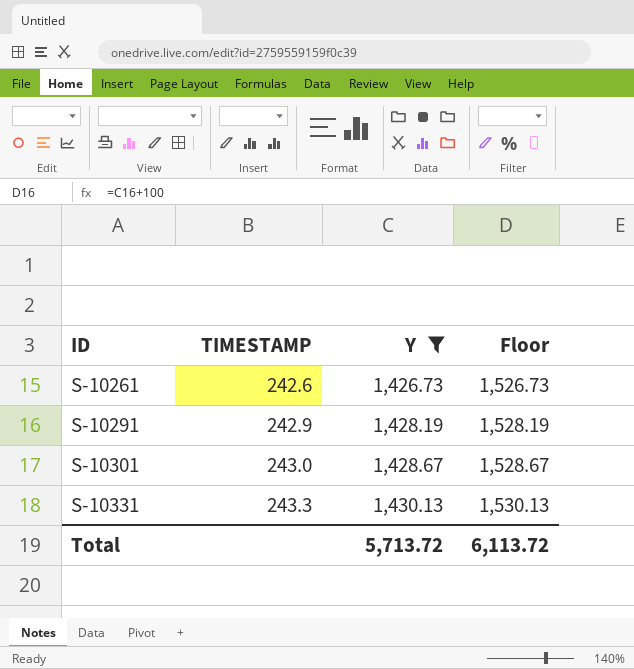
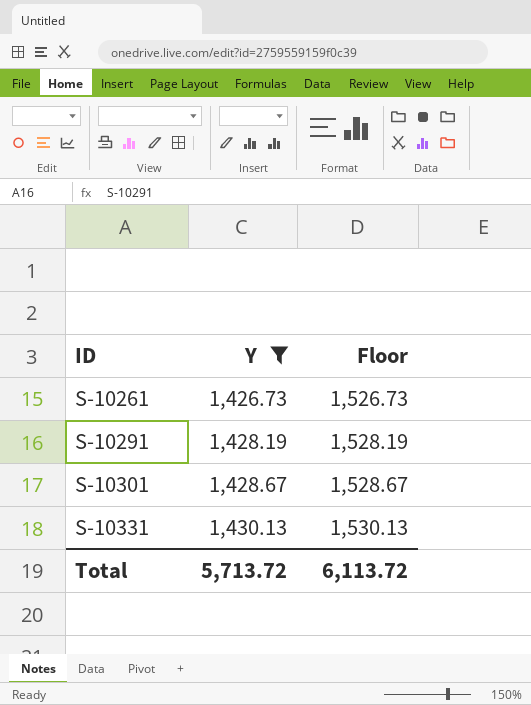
column TIMESTAMP | position: 2 -> none

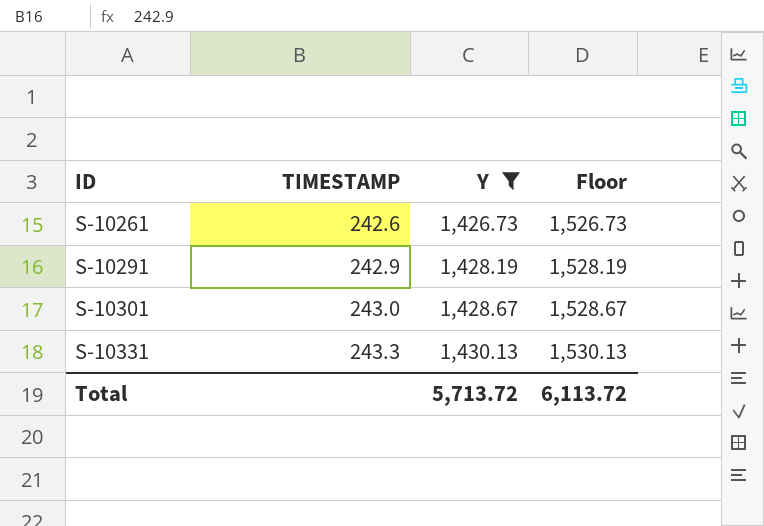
column TIMESTAMP | position: none -> 2

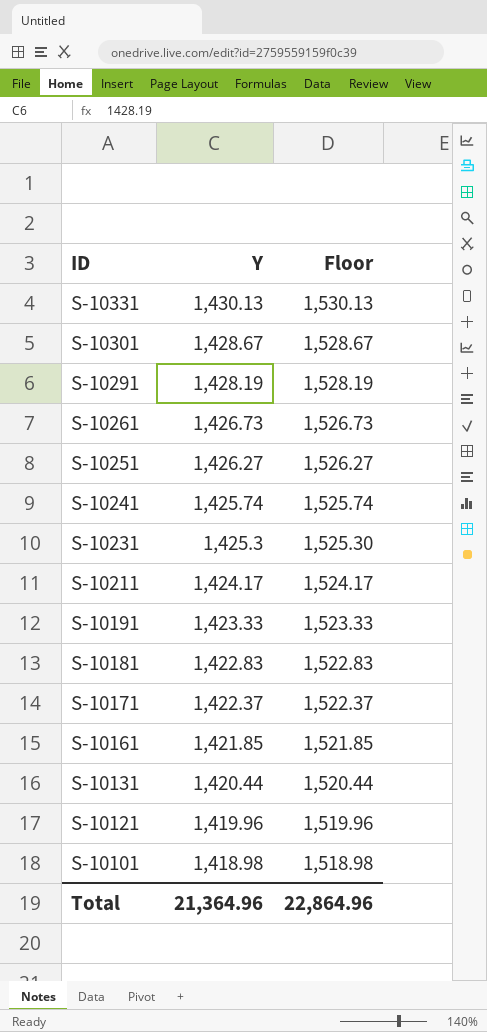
filter: Y >= 1,426.73 -> none
row order: ID ascending -> ID descending
column TIMESTAMP | position: 2 -> none
Total | Y: 5,713.72 -> 21,364.96
Total | Floor: 6,113.72 -> 22,864.96

